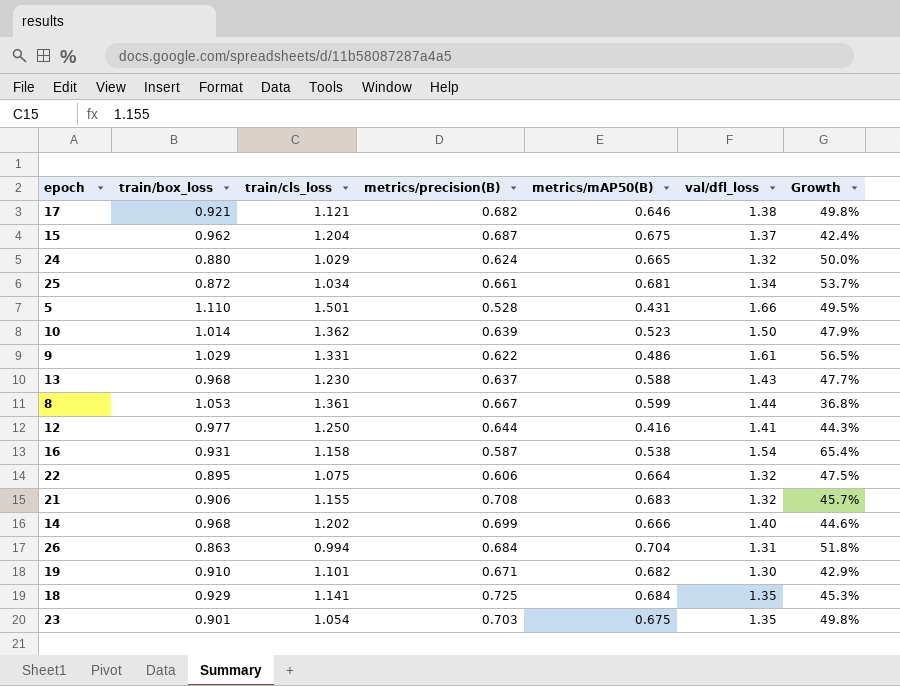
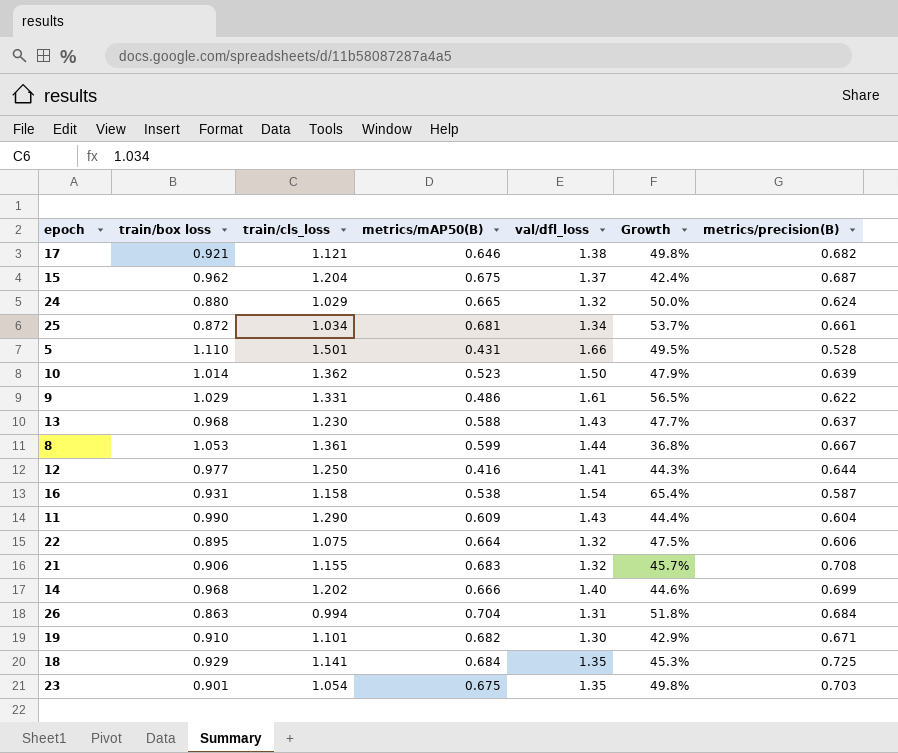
column name: train/box_loss -> train/box loss
column metrics/precision(B) | position: 4 -> 7
row 11: none -> 0.990 | 1.290 | 0.609 | 1.43 | 44.4% | 0.604

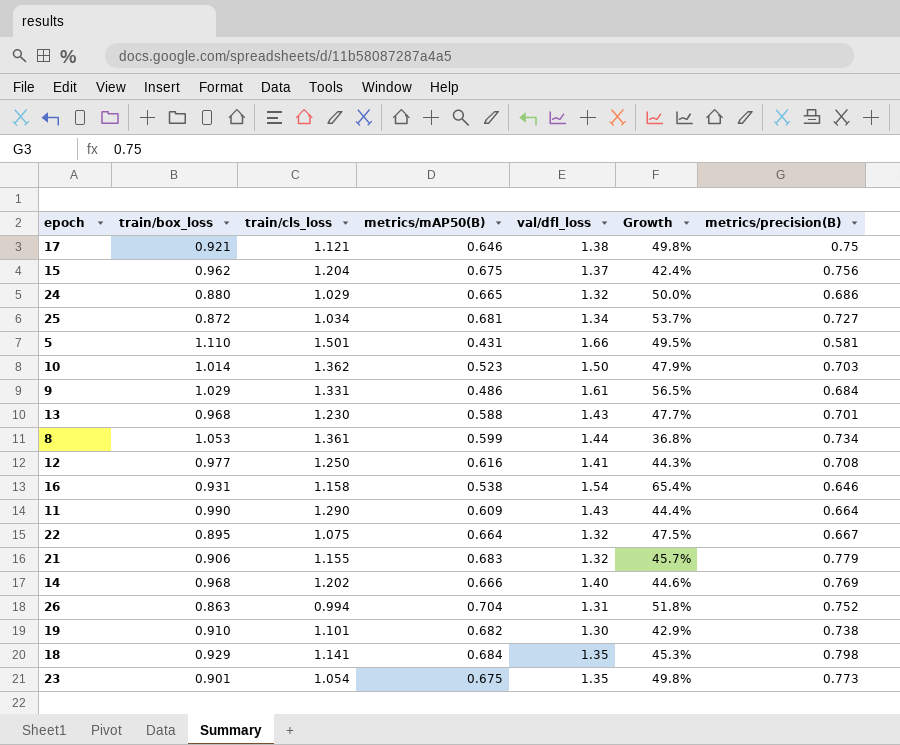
column name: train/box loss -> train/box_loss
17 | metrics/precision(B): 0.682 -> 0.75
15 | metrics/precision(B): 0.687 -> 0.756
24 | metrics/precision(B): 0.624 -> 0.686
25 | metrics/precision(B): 0.661 -> 0.727
5 | metrics/precision(B): 0.528 -> 0.581
10 | metrics/precision(B): 0.639 -> 0.703
9 | metrics/precision(B): 0.622 -> 0.684
13 | metrics/precision(B): 0.637 -> 0.701
8 | metrics/precision(B): 0.667 -> 0.734
12 | metrics/mAP50(B): 0.416 -> 0.616
12 | metrics/precision(B): 0.644 -> 0.708
16 | metrics/precision(B): 0.587 -> 0.646
11 | metrics/precision(B): 0.604 -> 0.664
22 | metrics/precision(B): 0.606 -> 0.667
21 | metrics/precision(B): 0.708 -> 0.779
14 | metrics/precision(B): 0.699 -> 0.769
26 | metrics/precision(B): 0.684 -> 0.752
19 | metrics/precision(B): 0.671 -> 0.738
18 | metrics/precision(B): 0.725 -> 0.798
23 | metrics/precision(B): 0.703 -> 0.773

